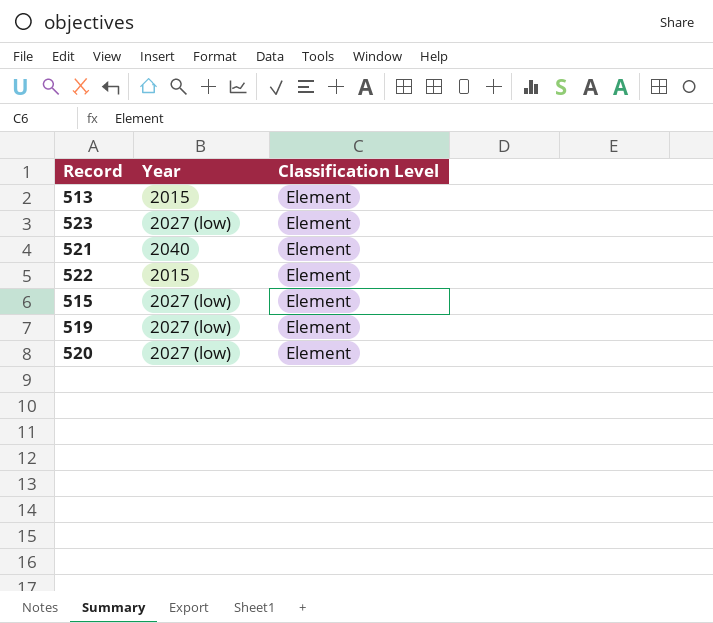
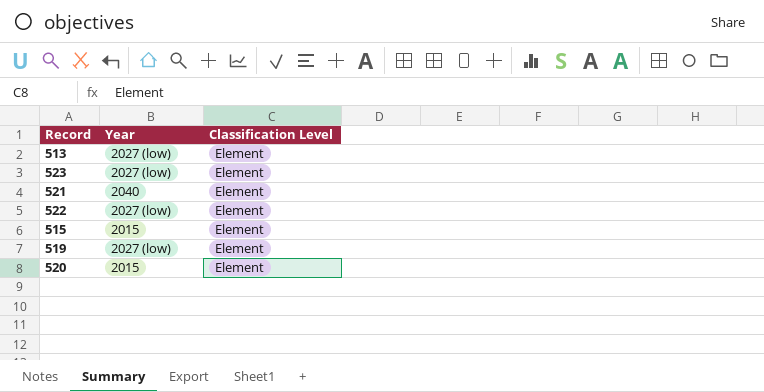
513 | Year: 2015 -> 2027 (low)
522 | Year: 2015 -> 2027 (low)
515 | Year: 2027 (low) -> 2015
520 | Year: 2027 (low) -> 2015

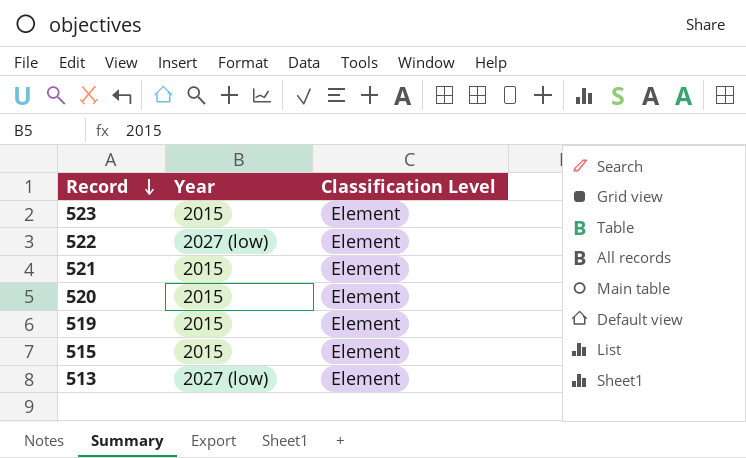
row order: none -> Record descending
523 | Year: 2027 (low) -> 2015
521 | Year: 2040 -> 2015
519 | Year: 2027 (low) -> 2015

